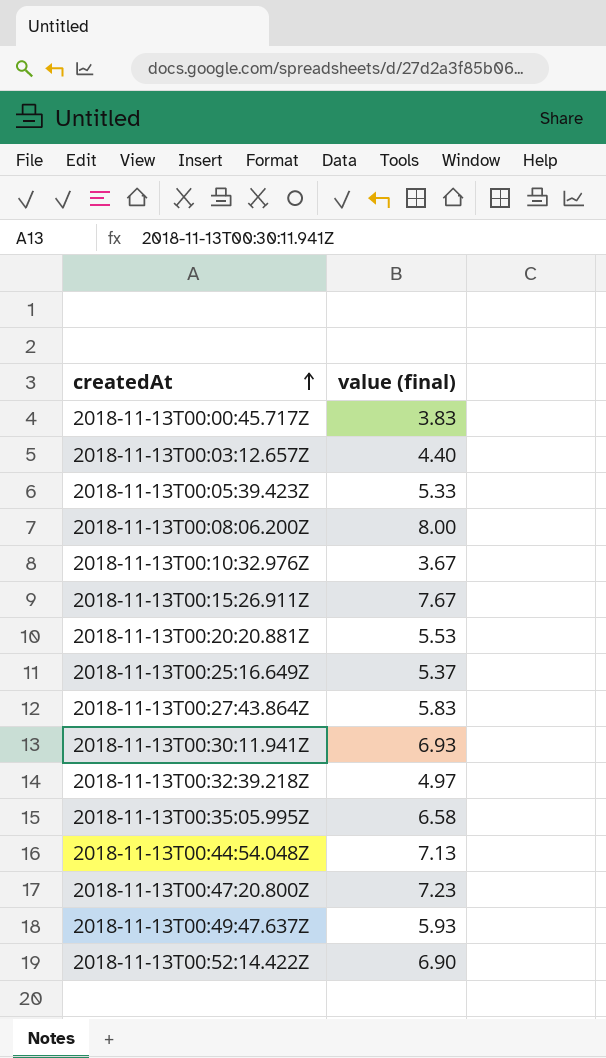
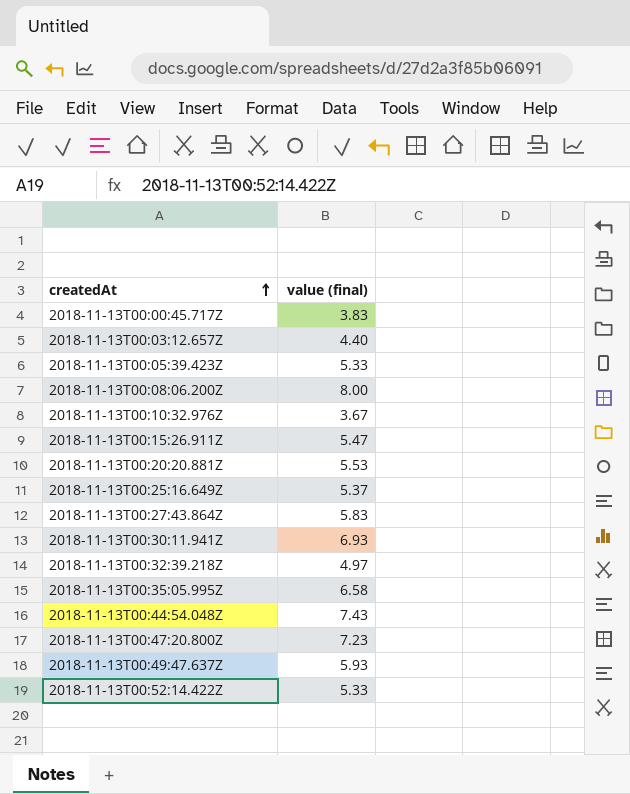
2018-11-13T00:15:26.911Z | value (final): 7.67 -> 5.47
2018-11-13T00:44:54.048Z | value (final): 7.13 -> 7.43
2018-11-13T00:52:14.422Z | value (final): 6.90 -> 5.33

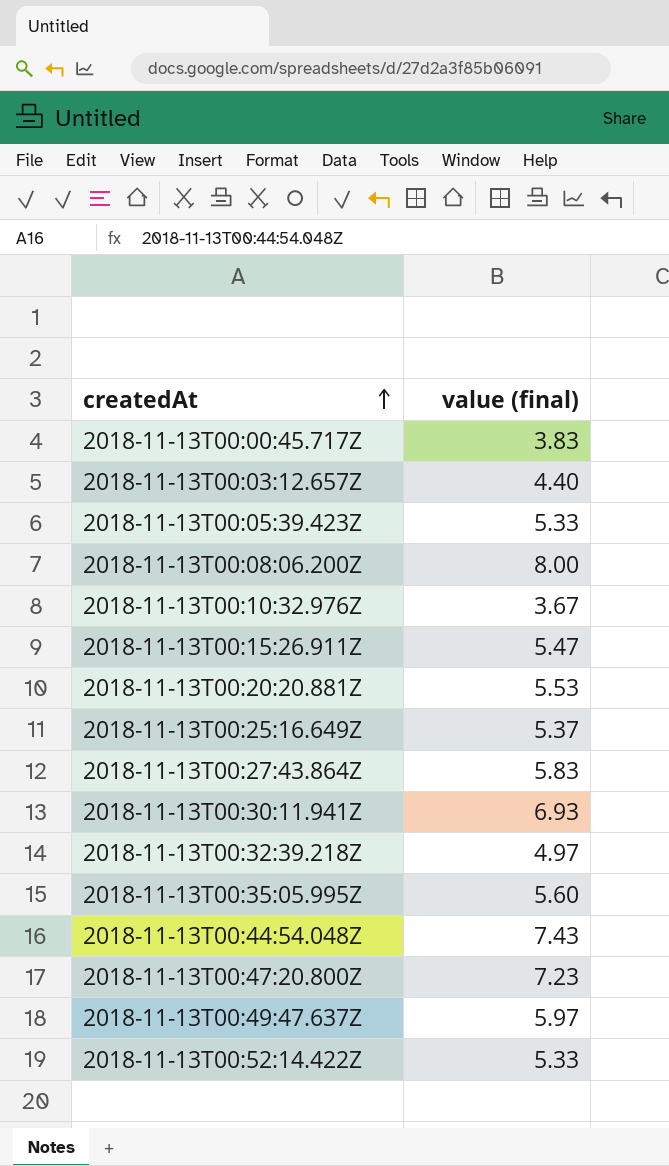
2018-11-13T00:35:05.995Z | value (final): 6.58 -> 5.60
2018-11-13T00:49:47.637Z | value (final): 5.93 -> 5.97

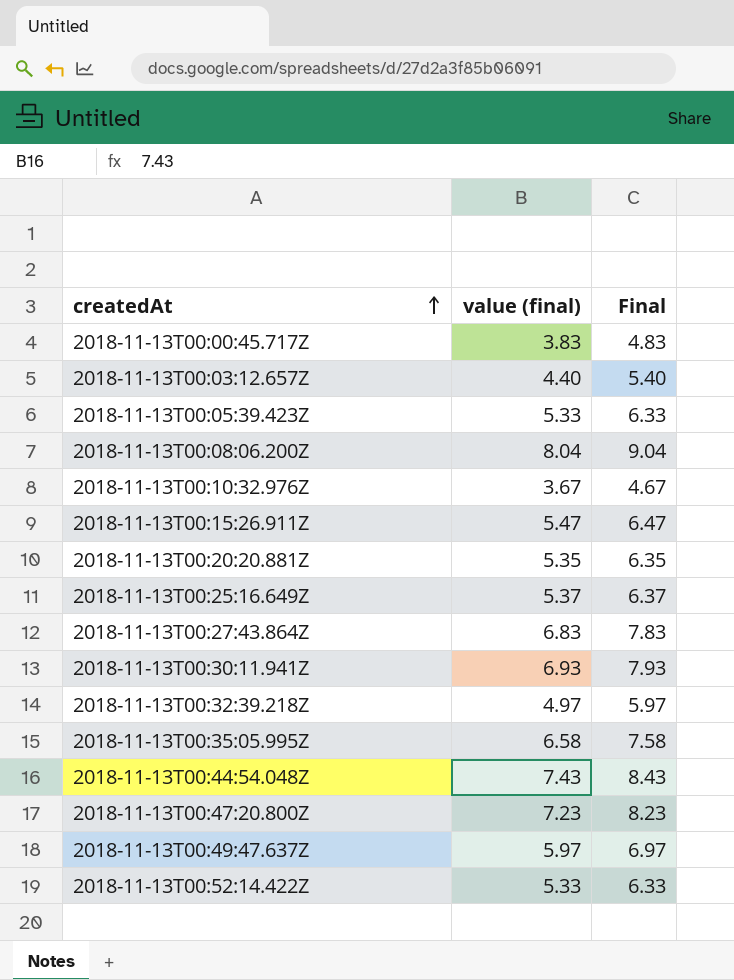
column Final | formula: none -> [value (final)] + 1
2018-11-13T00:08:06.200Z | value (final): 8.00 -> 8.04
2018-11-13T00:20:20.881Z | value (final): 5.53 -> 5.35
2018-11-13T00:27:43.864Z | value (final): 5.83 -> 6.83
2018-11-13T00:35:05.995Z | value (final): 5.60 -> 6.58

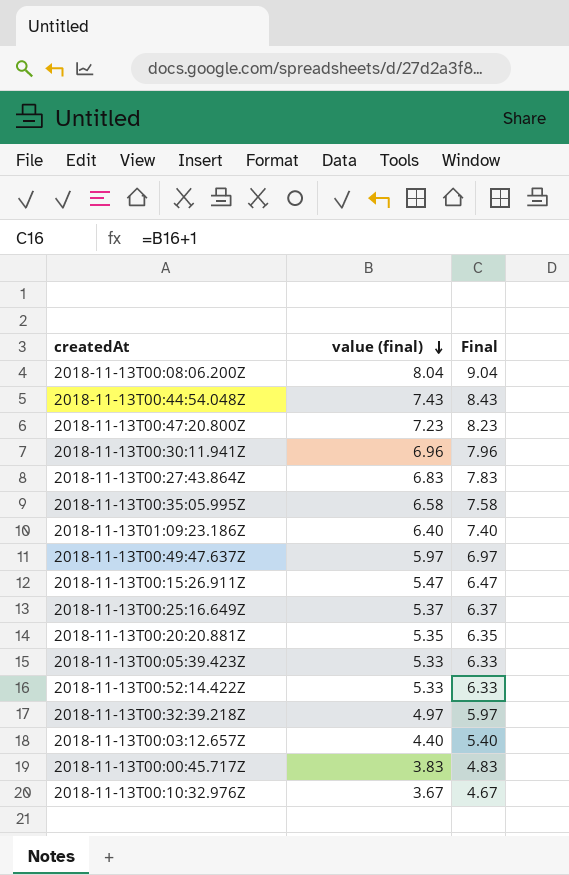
row order: createdAt ascending -> value (final) descending
2018-11-13T00:30:11.941Z | value (final): 6.93 -> 6.96
2018-11-13T00:30:11.941Z | Final: 7.93 -> 7.96
row 2018-11-13T01:09:23.186Z: none -> 6.40 | 7.40

